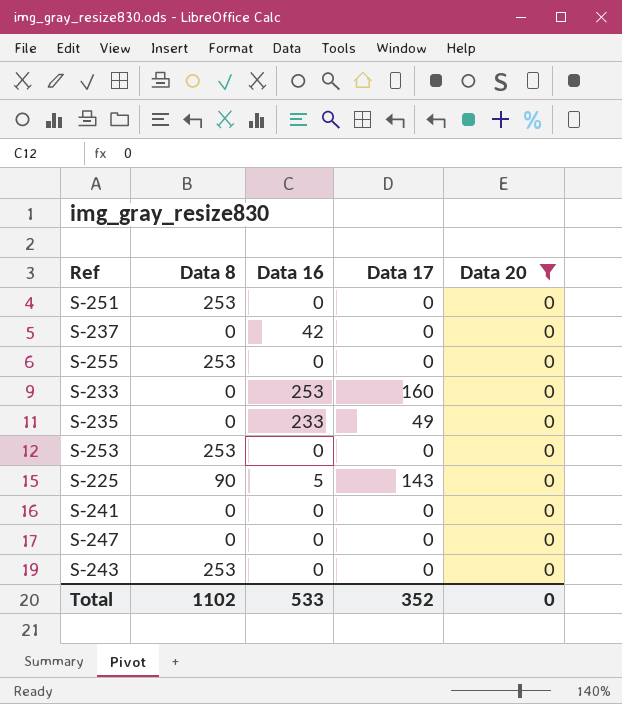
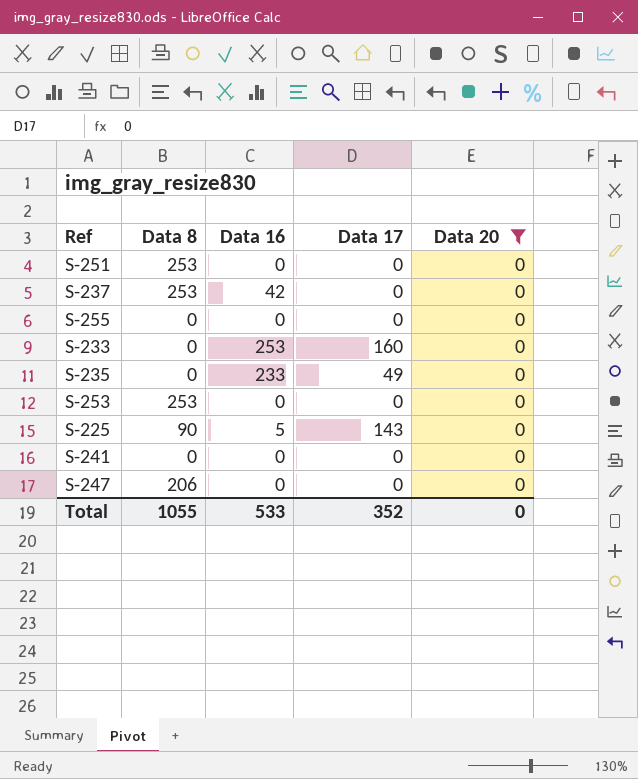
row S-243: 253 | 0 | 0 | 0 -> none
S-237 | Data 8: 0 -> 253
S-255 | Data 8: 253 -> 0
S-247 | Data 8: 0 -> 206
Total | Data 8: 1102 -> 1055

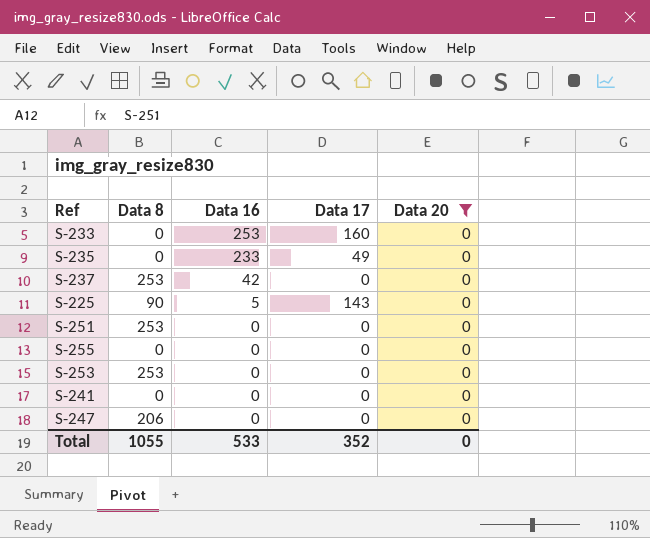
row order: none -> Data 16 descending

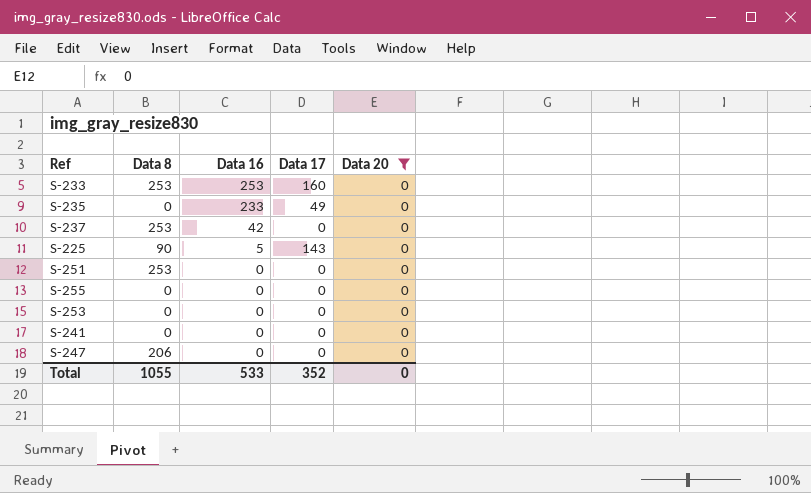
S-233 | Data 8: 0 -> 253
S-253 | Data 8: 253 -> 0

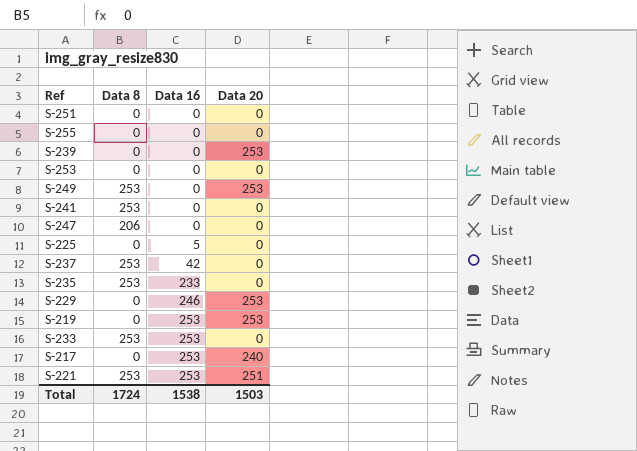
filter: Data 20 = 0 -> none
row order: Data 16 descending -> Data 16 ascending
column Data 17 | position: 4 -> none
S-251 | Data 8: 253 -> 0
S-241 | Data 8: 0 -> 253
S-225 | Data 8: 90 -> 0
S-235 | Data 8: 0 -> 253
Total | Data 8: 1055 -> 1724
Total | Data 16: 533 -> 1538
Total | Data 20: 0 -> 1503

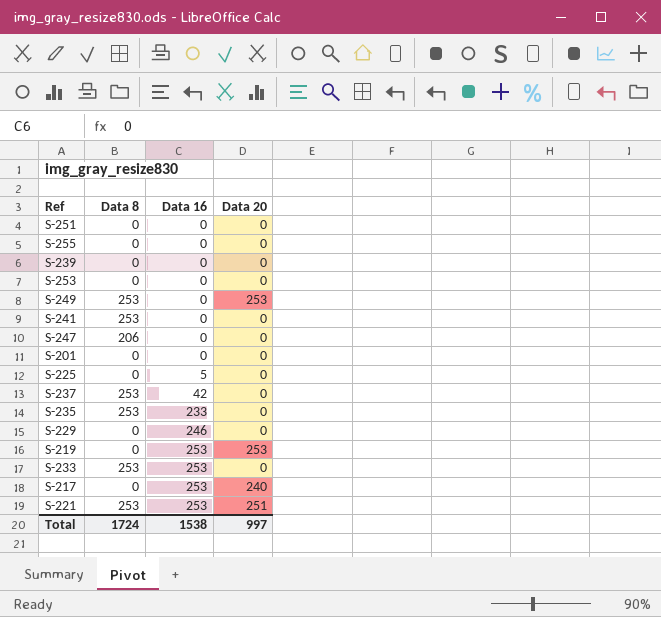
S-239 | Data 20: 253 -> 0
row S-201: none -> 0 | 0 | 0
S-229 | Data 20: 253 -> 0
Total | Data 20: 1503 -> 997

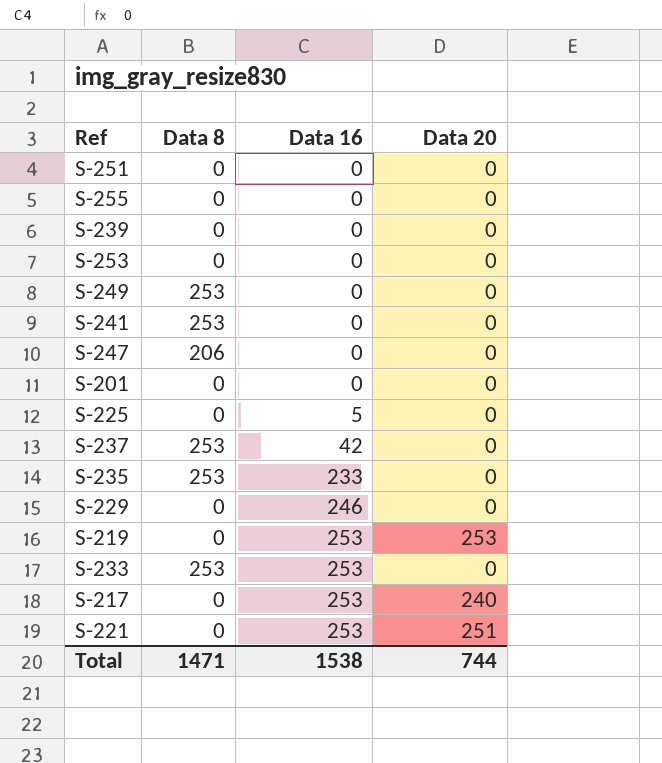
S-249 | Data 20: 253 -> 0
S-221 | Data 8: 253 -> 0
Total | Data 8: 1724 -> 1471
Total | Data 20: 997 -> 744

